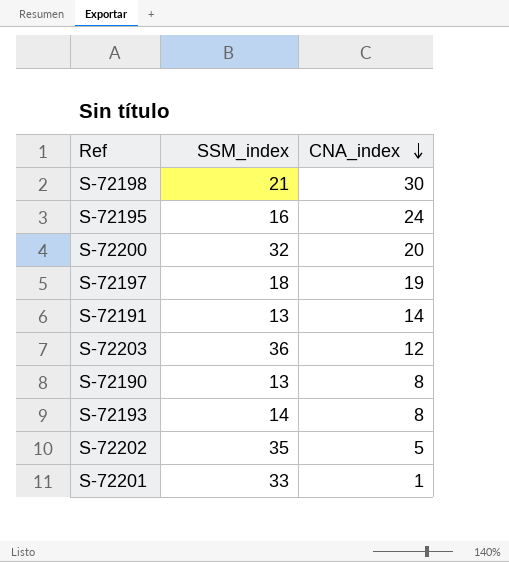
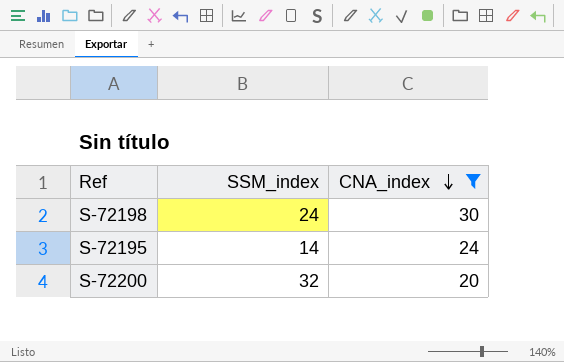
filter: none -> CNA_index >= 20
S-72198 | SSM_index: 21 -> 24
S-72195 | SSM_index: 16 -> 14

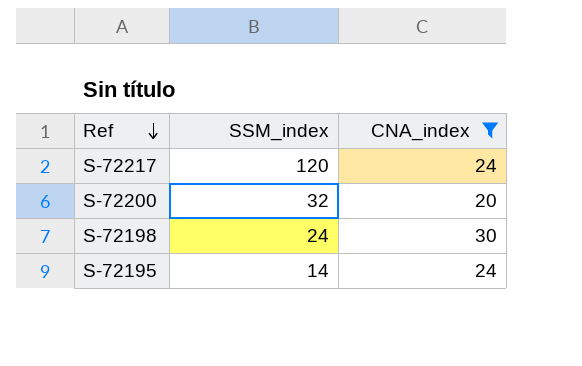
row order: CNA_index descending -> Ref descending
row S-72217: none -> 120 | 24

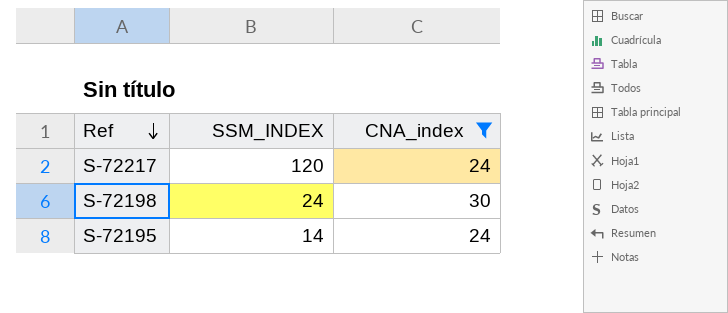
column name: SSM_index -> SSM_INDEX
row S-72200: 32 | 20 -> none

